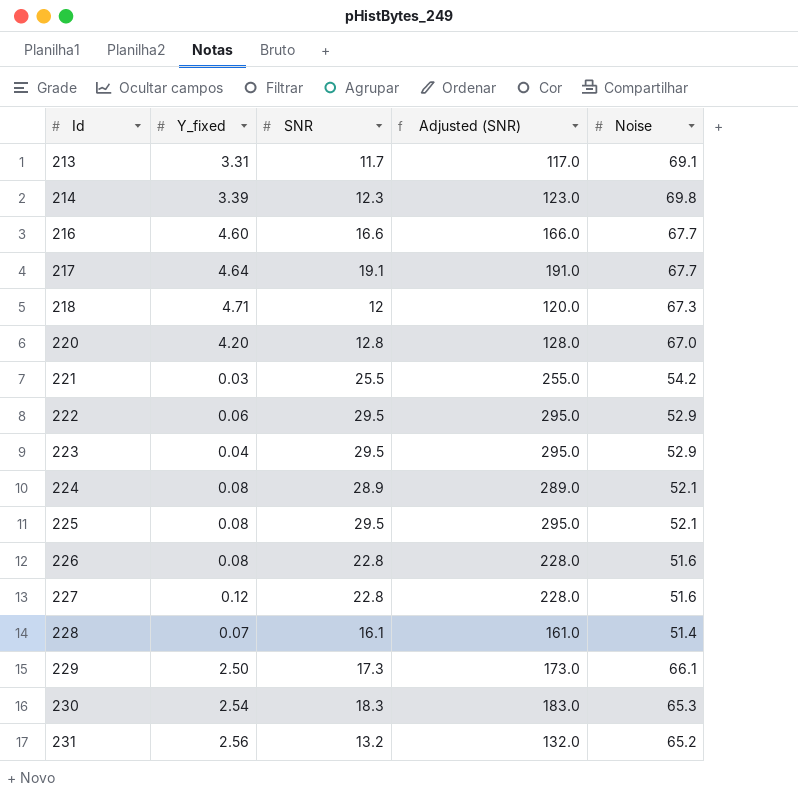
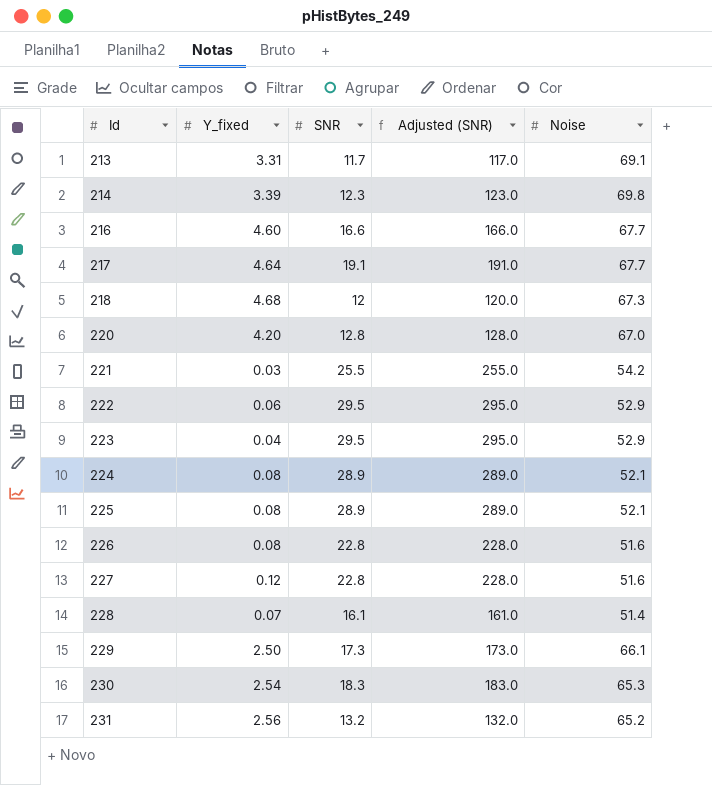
218 | Y_fixed: 4.71 -> 4.68
225 | SNR: 29.5 -> 28.9
225 | Adjusted (SNR): 295.0 -> 289.0

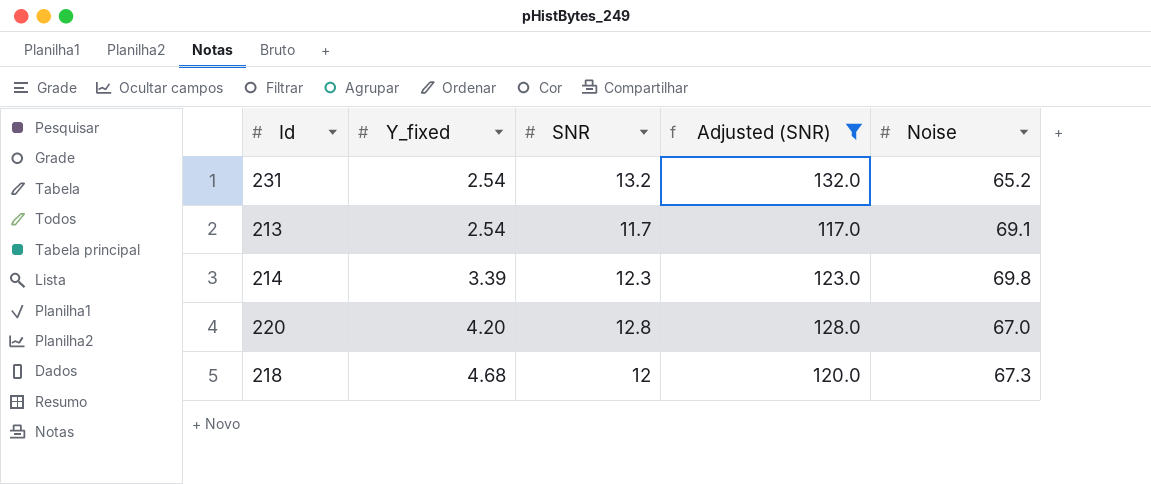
filter: none -> Adjusted (SNR) <= 132.0
row order: Id ascending -> Y_fixed ascending
231 | Y_fixed: 2.56 -> 2.54
213 | Y_fixed: 3.31 -> 2.54

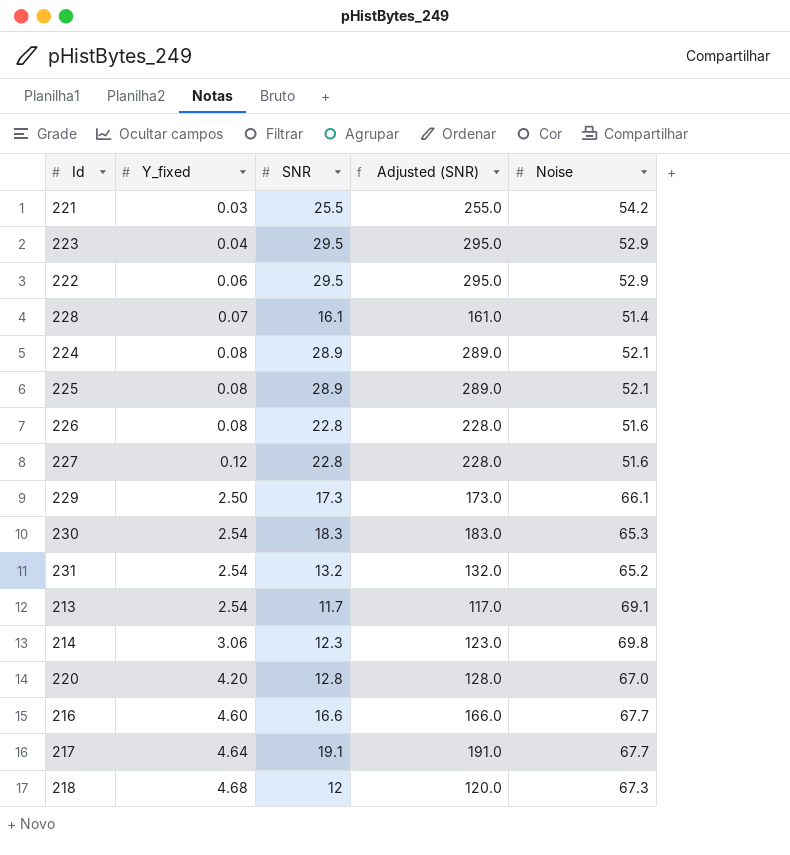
filter: Adjusted (SNR) <= 132.0 -> none
214 | Y_fixed: 3.39 -> 3.06

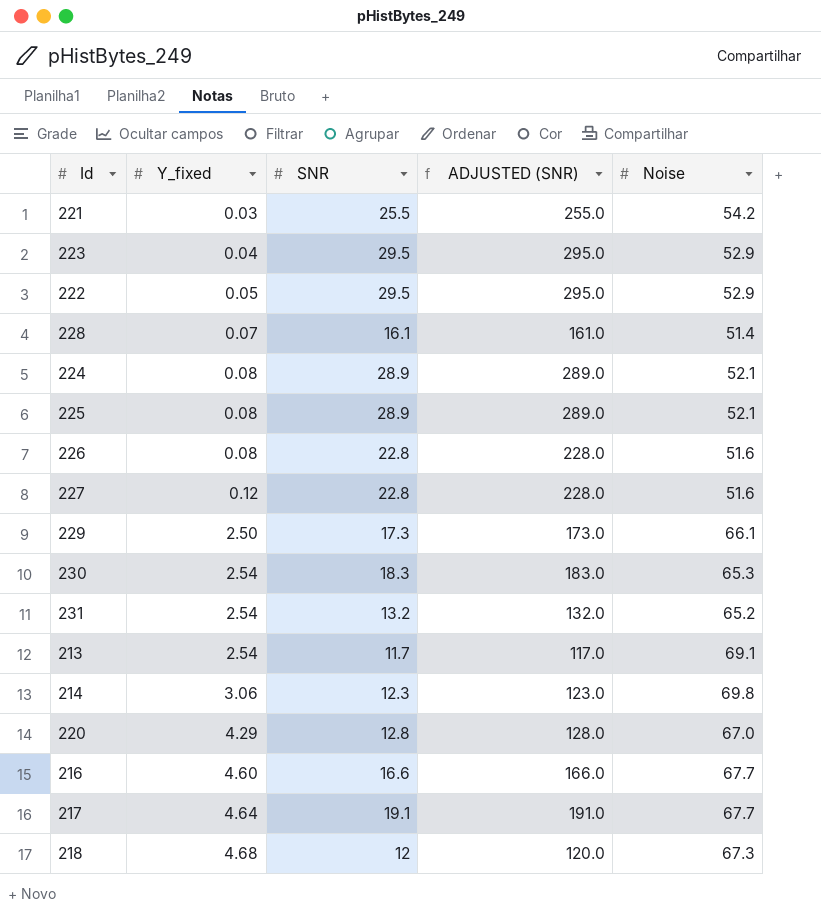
column name: Adjusted (SNR) -> ADJUSTED (SNR)
222 | Y_fixed: 0.06 -> 0.05
220 | Y_fixed: 4.20 -> 4.29

